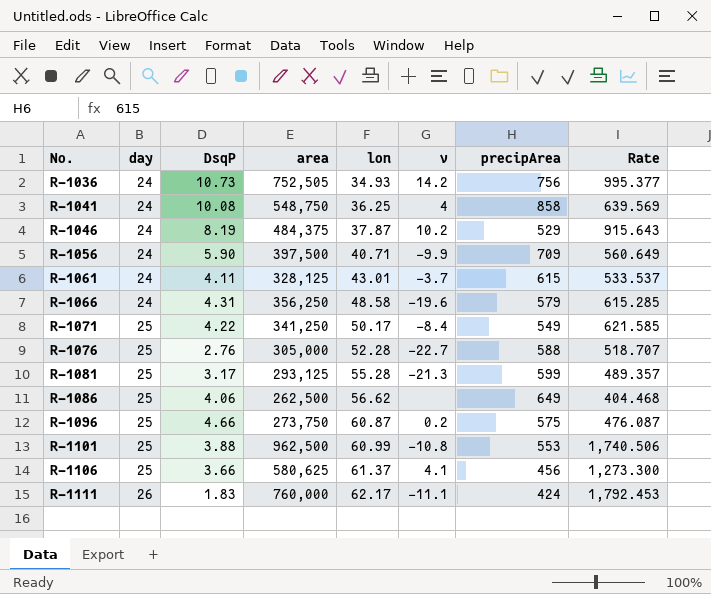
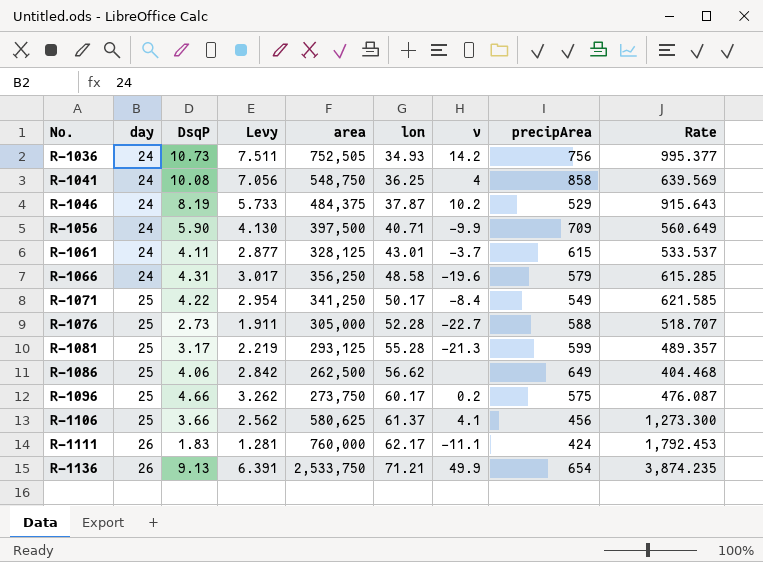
column Levy | formula: none -> [DsqP] * 0.7
row R-1101: 25 | 3.88 | 962,500 | 60.99 | -10.8 | 553 | 1,740.506 -> none
R-1076 | DsqP: 2.76 -> 2.73
R-1096 | lon: 60.87 -> 60.17
row R-1136: none -> 26 | 9.13 | 6.391 | 2,533,750 | 71.21 | 49.9 | 654 | 3,874.235

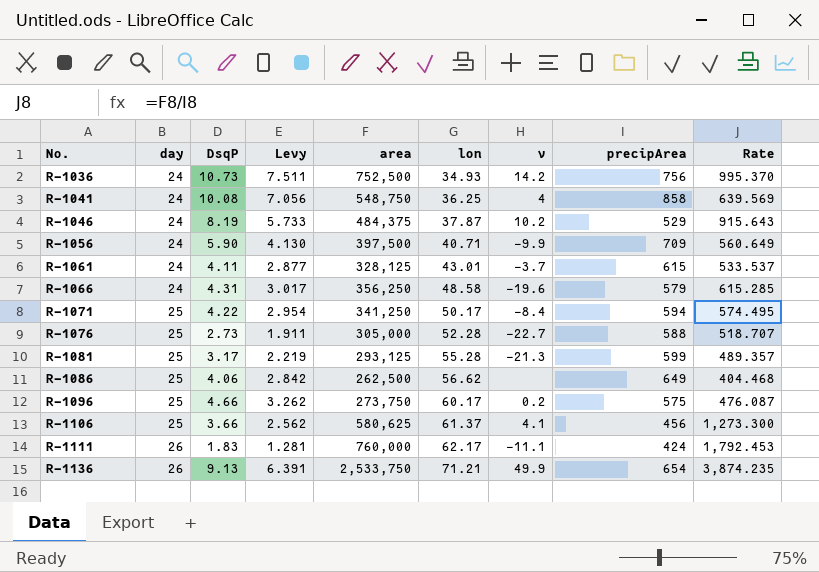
R-1036 | area: 752,505 -> 752,500
R-1036 | Rate: 995.377 -> 995.370
R-1071 | precipArea: 549 -> 594
R-1071 | Rate: 621.585 -> 574.495

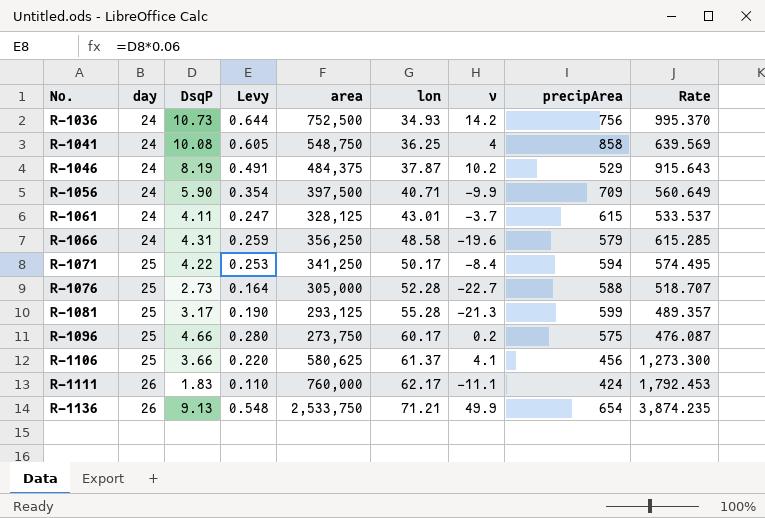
column Levy | formula: [DsqP] * 0.7 -> [DsqP] * 0.06
row R-1086: 25 | 4.06 | 2.842 | 262,500 | 56.62 | none | 649 | 404.468 -> none

